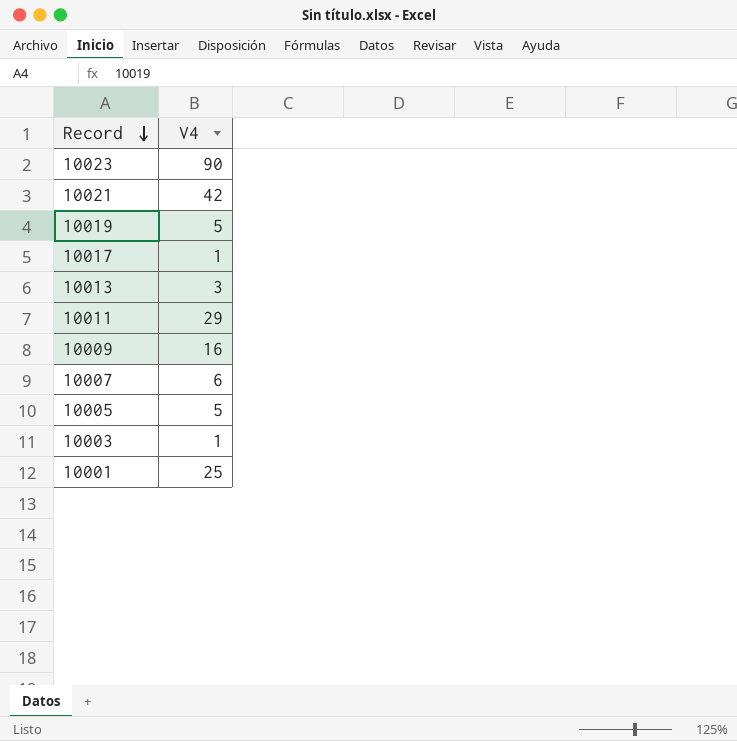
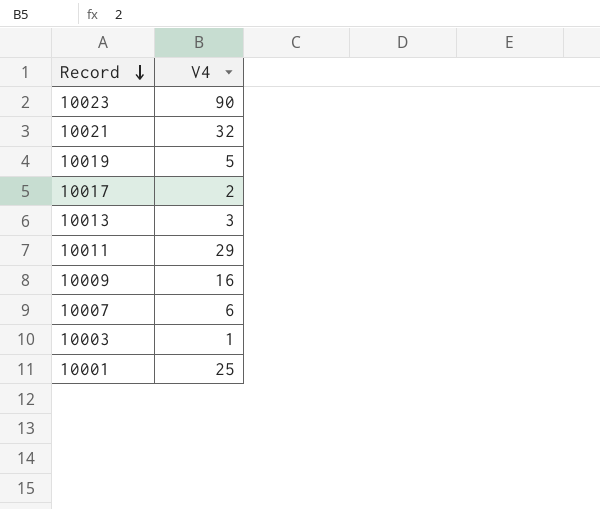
row 10005: 5 -> none
10021 | V4: 42 -> 32
10017 | V4: 1 -> 2

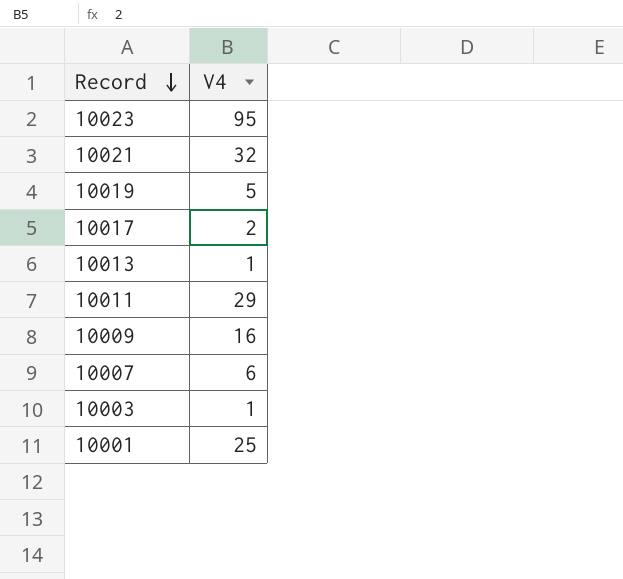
10023 | V4: 90 -> 95
10013 | V4: 3 -> 1

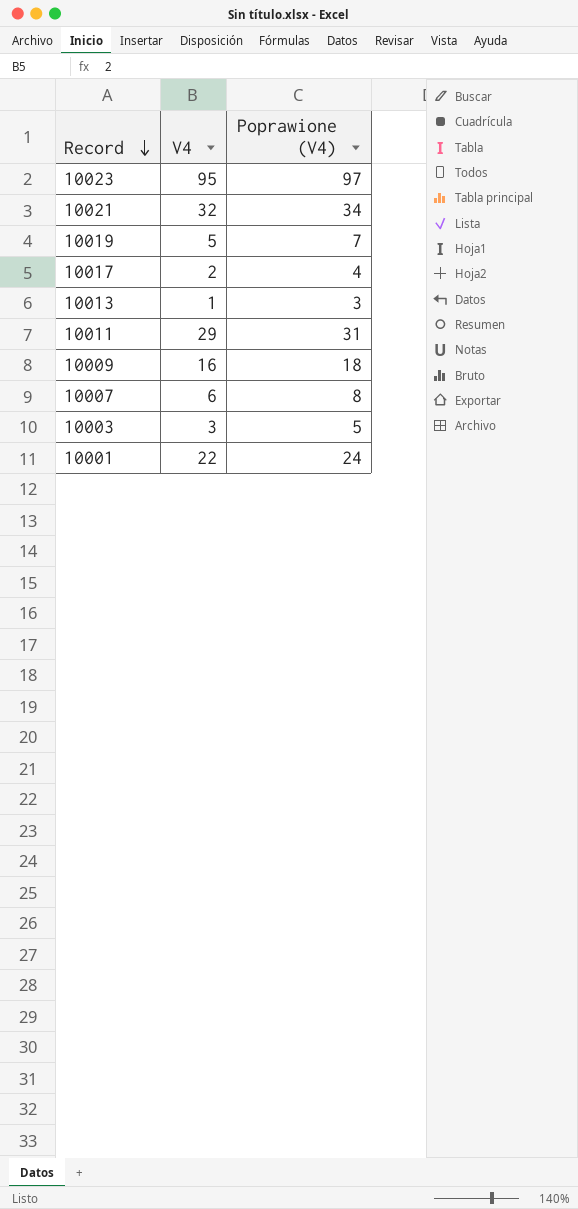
column Poprawione (V4) | formula: none -> [V4] + 2
10003 | V4: 1 -> 3
10001 | V4: 25 -> 22

